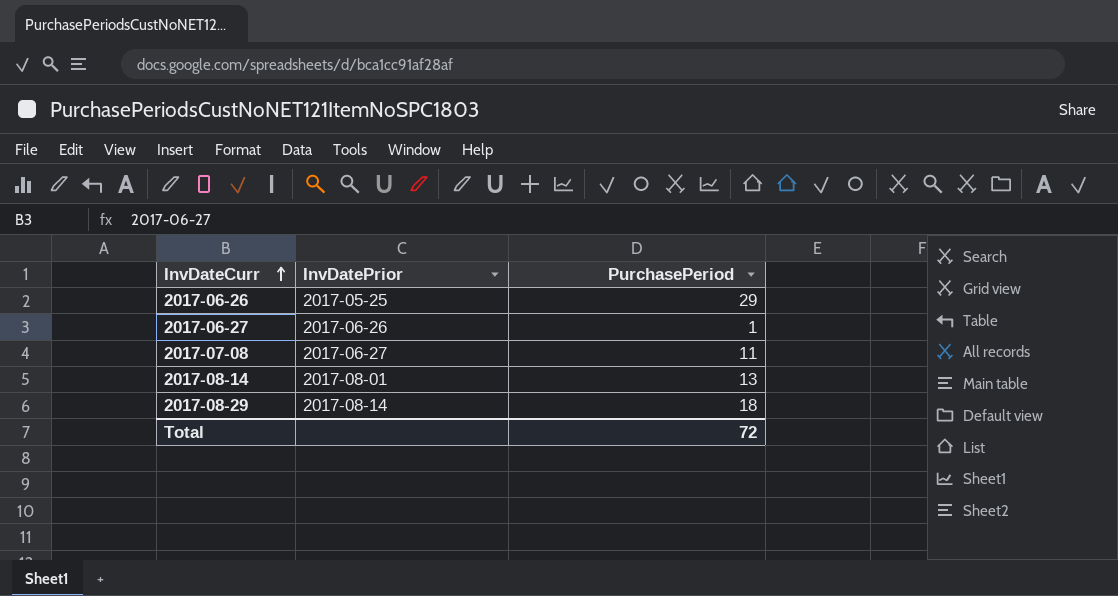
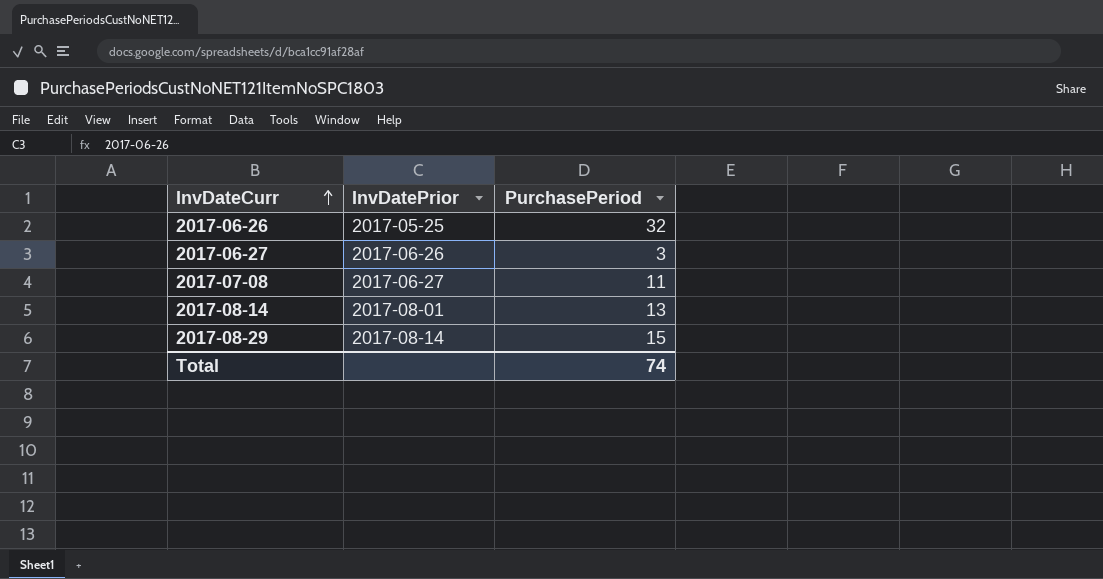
2017-06-26 | PurchasePeriod: 29 -> 32
2017-06-27 | PurchasePeriod: 1 -> 3
2017-08-29 | PurchasePeriod: 18 -> 15
Total | PurchasePeriod: 72 -> 74

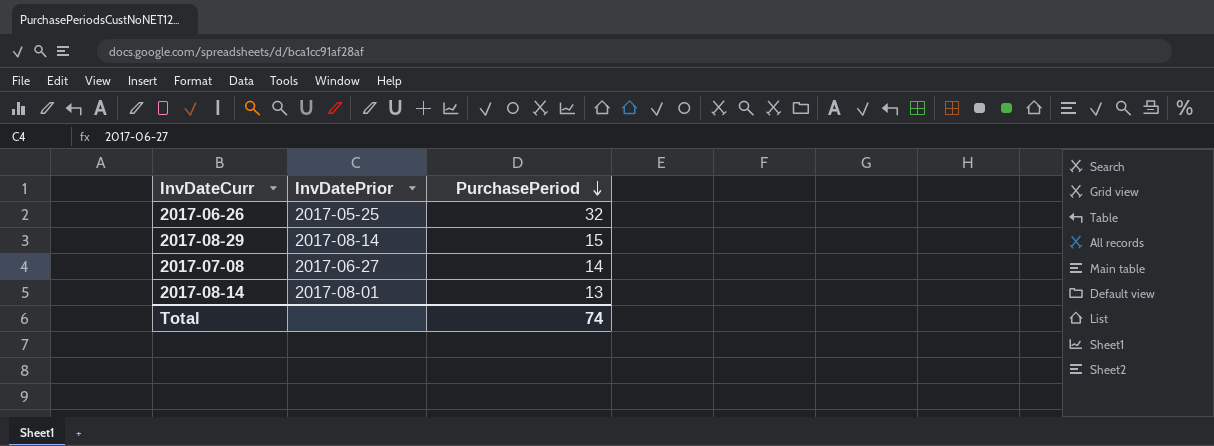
row order: InvDateCurr ascending -> PurchasePeriod descending
row 2017-06-27: 2017-06-26 | 3 -> none
2017-07-08 | PurchasePeriod: 11 -> 14

